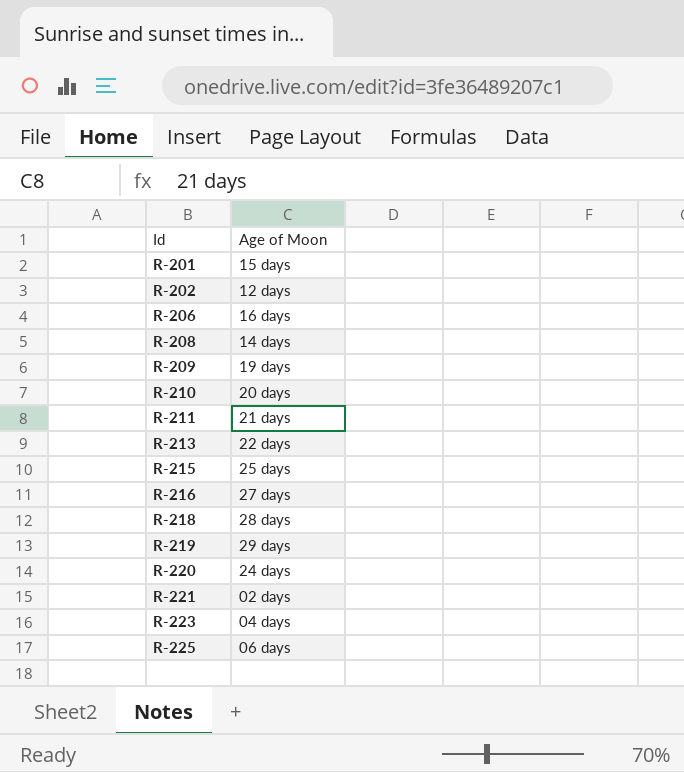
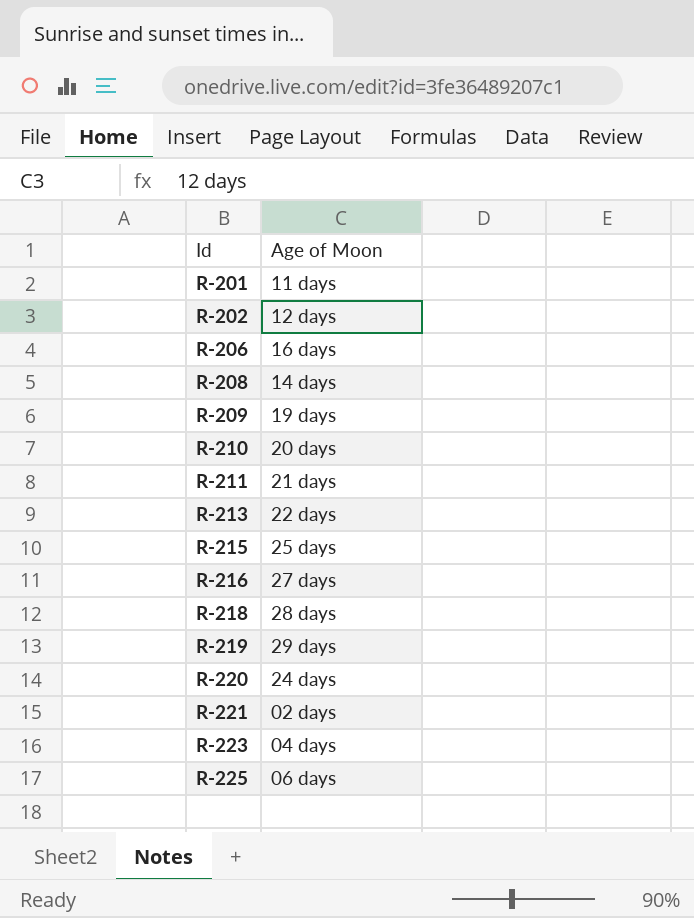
R-201 | Age of Moon: 15 days -> 11 days

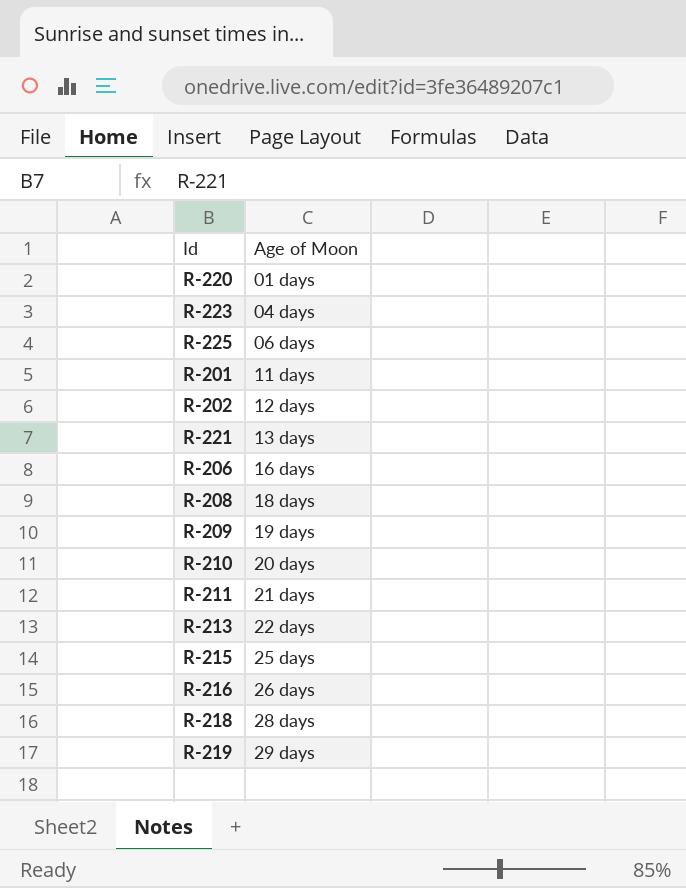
row order: Id ascending -> Age of Moon ascending
R-220 | Age of Moon: 24 days -> 01 days
R-221 | Age of Moon: 02 days -> 13 days
R-208 | Age of Moon: 14 days -> 18 days
R-216 | Age of Moon: 27 days -> 26 days

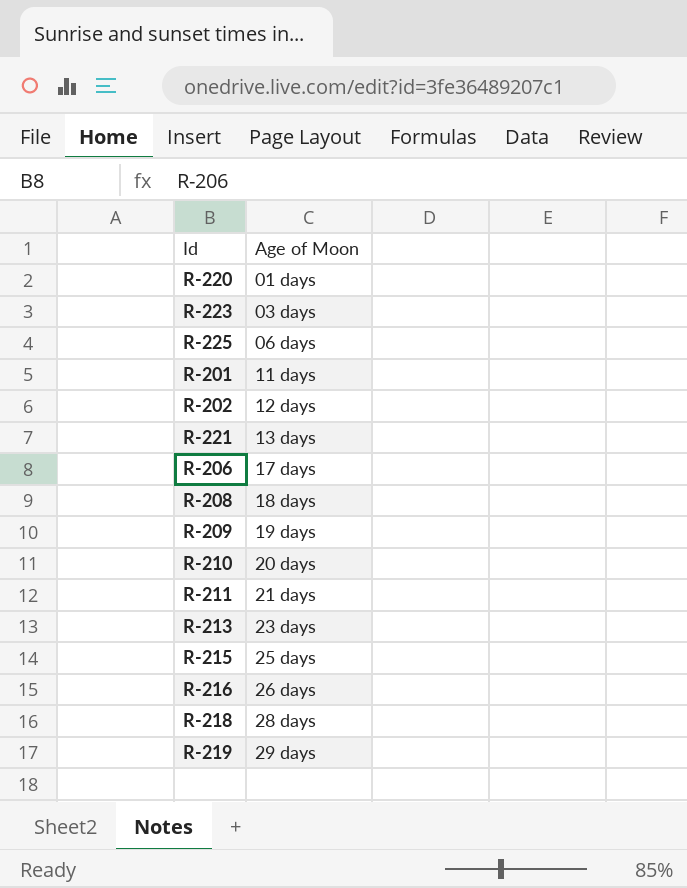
R-223 | Age of Moon: 04 days -> 03 days
R-206 | Age of Moon: 16 days -> 17 days
R-213 | Age of Moon: 22 days -> 23 days

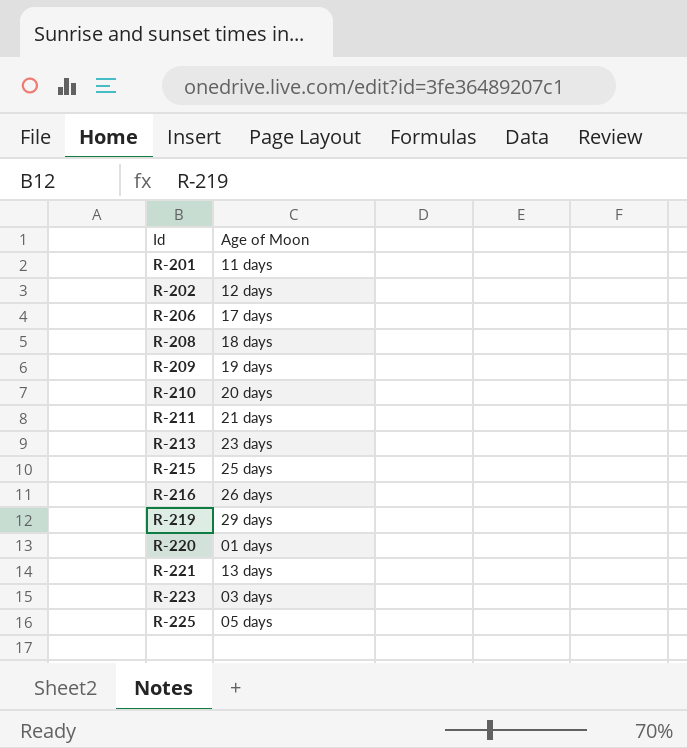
row order: Age of Moon ascending -> Id ascending
row R-218: 28 days -> none
R-225 | Age of Moon: 06 days -> 05 days

